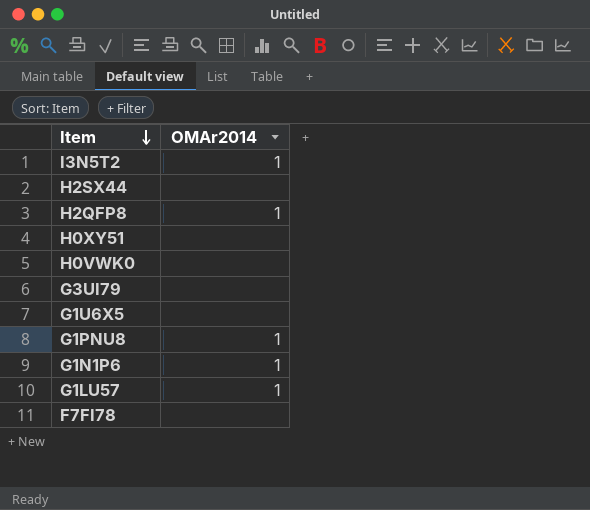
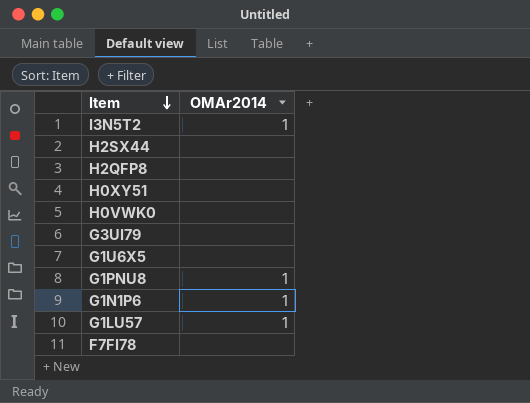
H2QFP8 | OMAr2014: 1 -> none

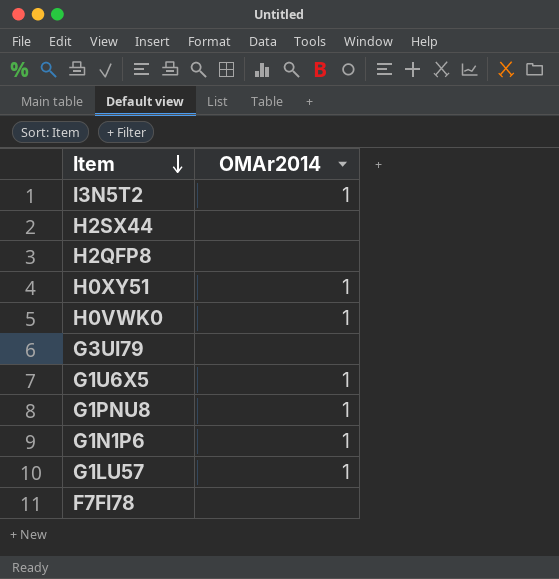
H0XY51 | OMAr2014: none -> 1
H0VWK0 | OMAr2014: none -> 1
G1U6X5 | OMAr2014: none -> 1

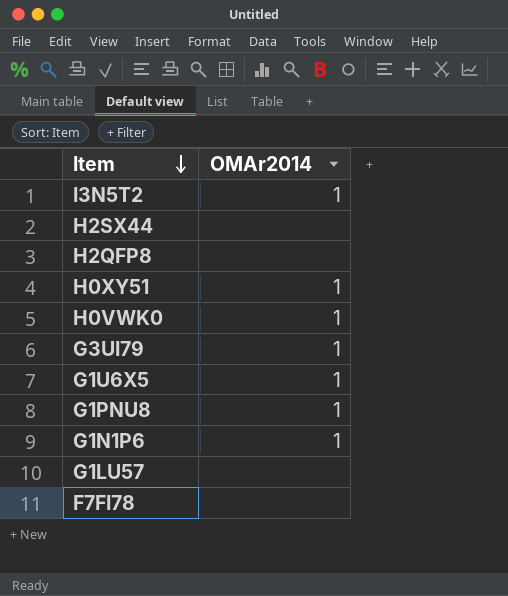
G3UI79 | OMAr2014: none -> 1
G1LU57 | OMAr2014: 1 -> none

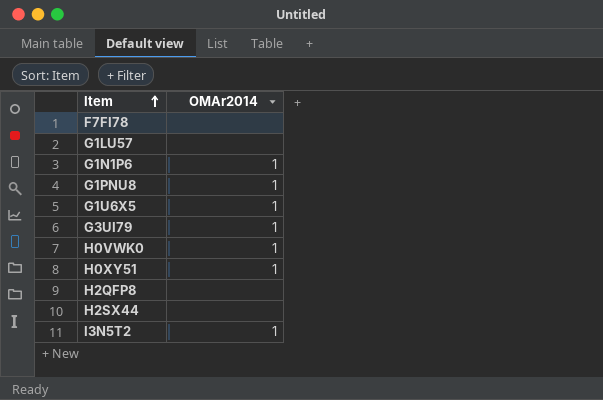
row order: Item descending -> Item ascending

